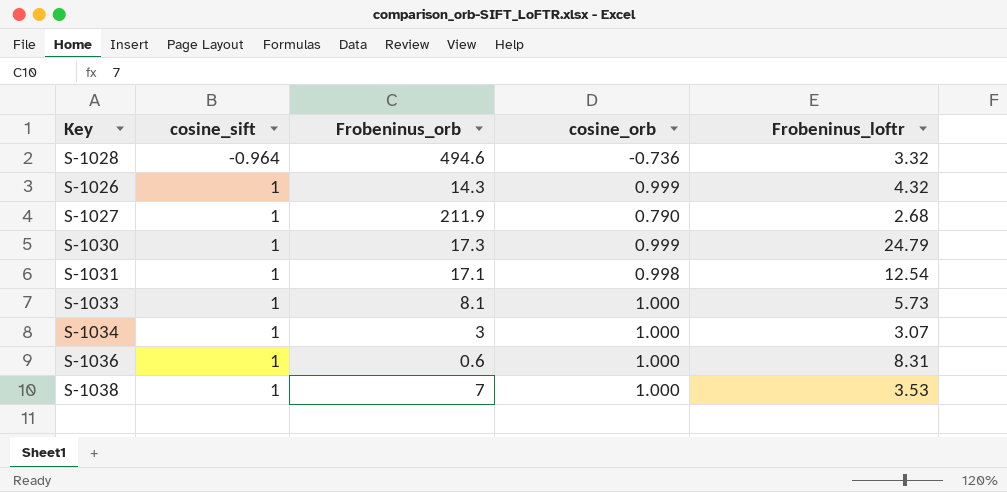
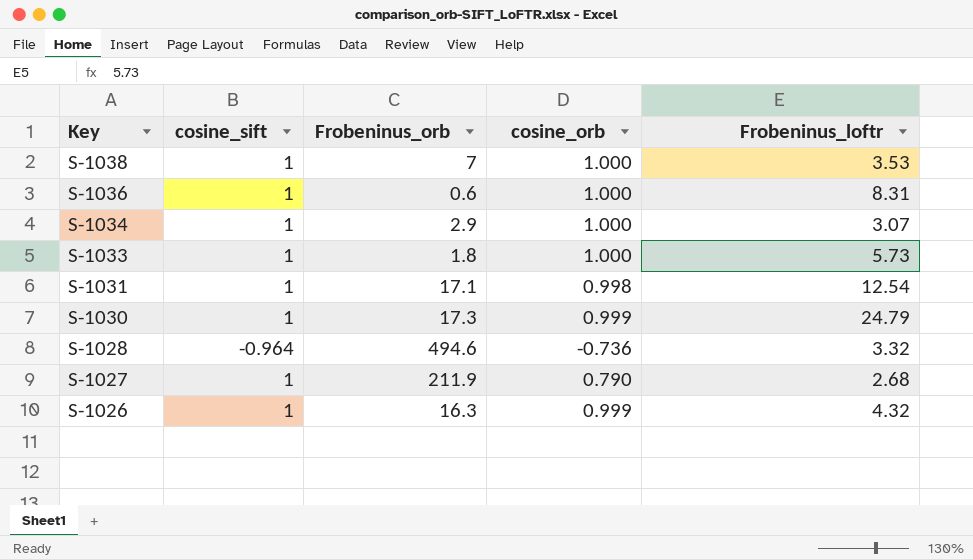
row order: cosine_sift ascending -> Key descending
S-1034 | Frobeninus_orb: 3 -> 2.9
S-1033 | Frobeninus_orb: 8.1 -> 1.8
S-1026 | Frobeninus_orb: 14.3 -> 16.3

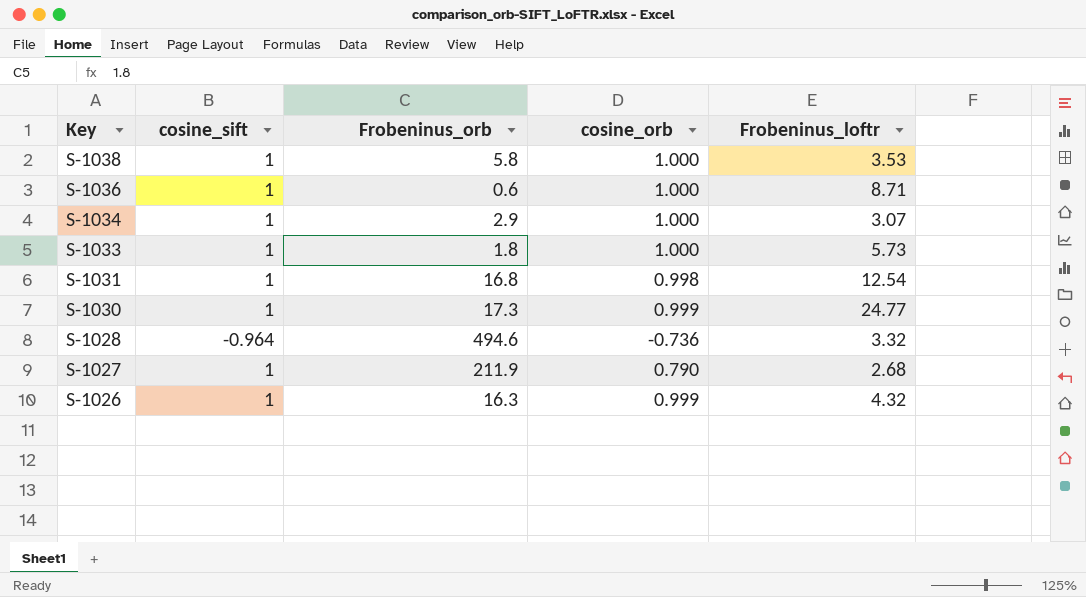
S-1038 | Frobeninus_orb: 7 -> 5.8
S-1036 | Frobeninus_loftr: 8.31 -> 8.71
S-1031 | Frobeninus_orb: 17.1 -> 16.8
S-1030 | Frobeninus_loftr: 24.79 -> 24.77

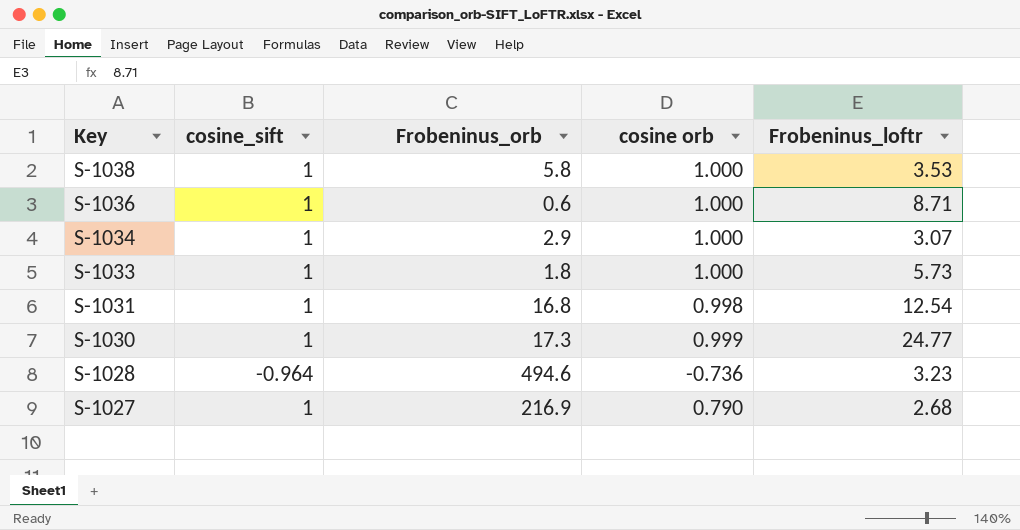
column name: cosine_orb -> cosine orb
row S-1026: 1 | 16.3 | 0.999 | 4.32 -> none
S-1028 | Frobeninus_loftr: 3.32 -> 3.23
S-1027 | Frobeninus_orb: 211.9 -> 216.9

